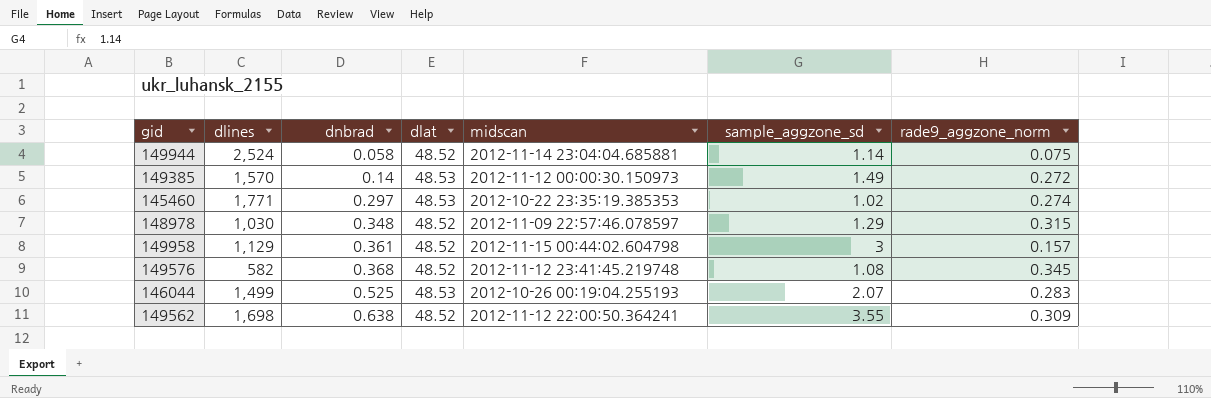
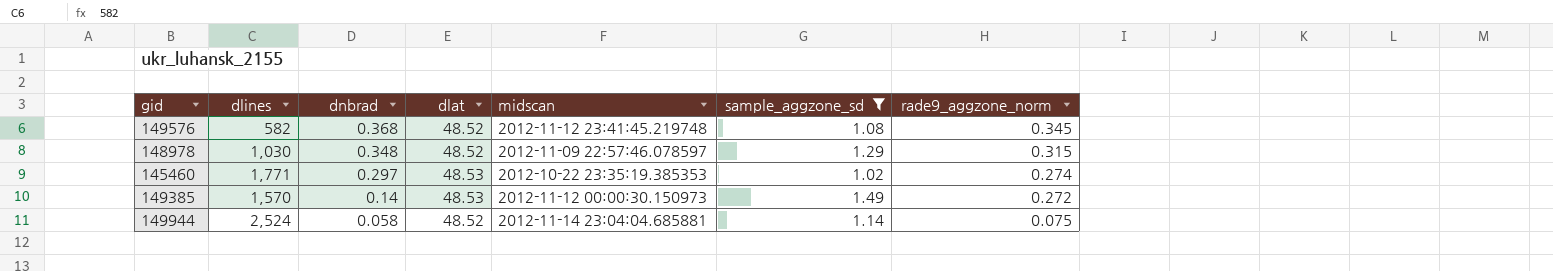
filter: none -> sample_aggzone_sd <= 1.49
row order: dnbrad ascending -> dnbrad descending

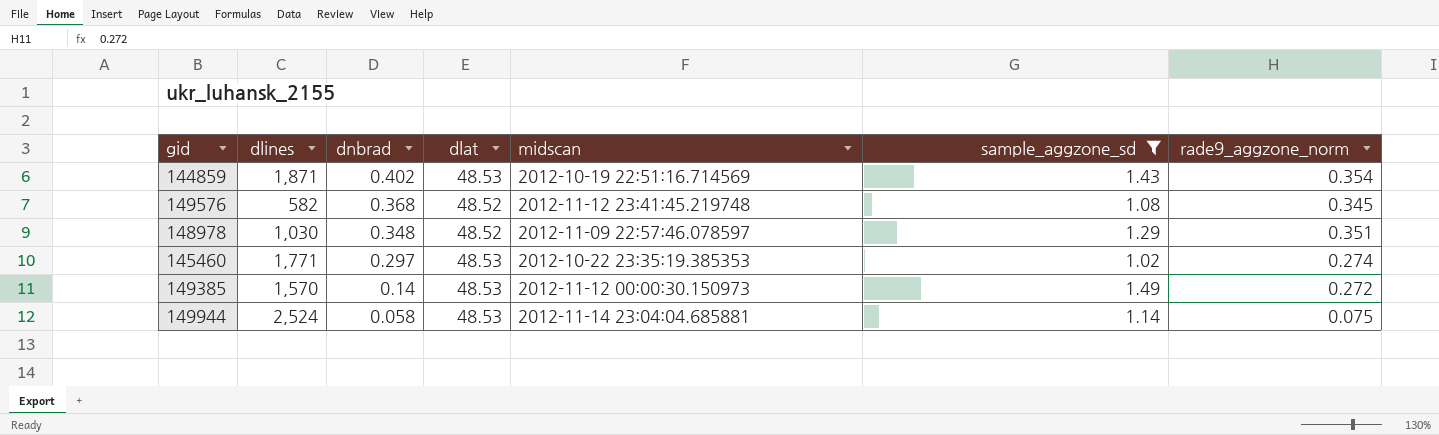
row 144859: none -> 1,871 | 0.402 | 48.53 | 2012-10-19 22:51:16.714569 | 1.43 | 0.354
148978 | rade9_aggzone_norm: 0.315 -> 0.351
149944 | dlat: 48.52 -> 48.53

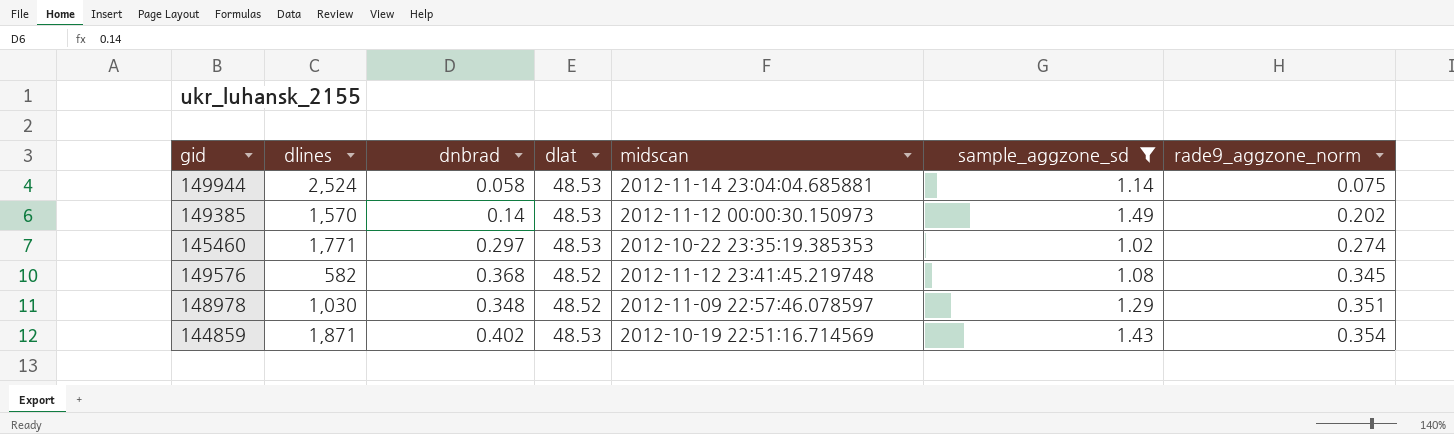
row order: dnbrad descending -> rade9_aggzone_norm ascending
149385 | rade9_aggzone_norm: 0.272 -> 0.202

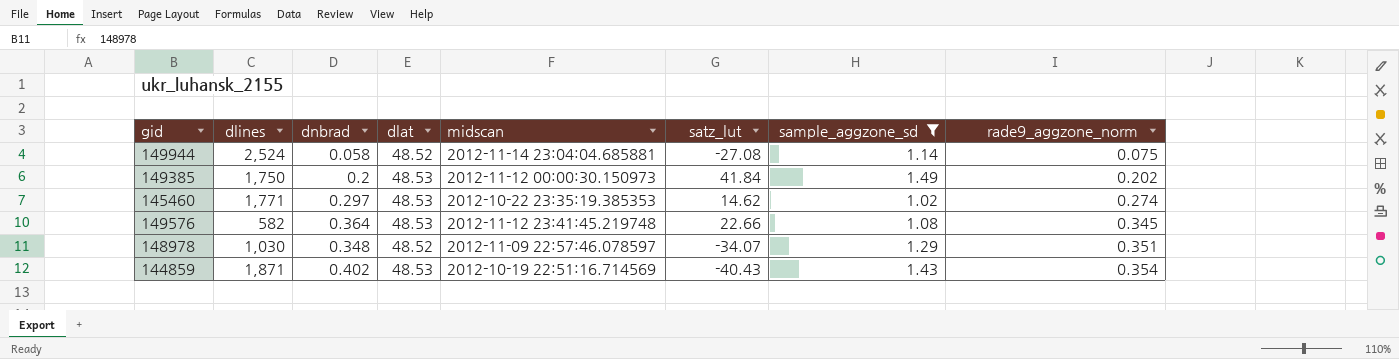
column satz_lut | position: none -> 6
149944 | dlat: 48.53 -> 48.52
149385 | dlines: 1,570 -> 1,750
149385 | dnbrad: 0.14 -> 0.2
149576 | dnbrad: 0.368 -> 0.364
149576 | dlat: 48.52 -> 48.53

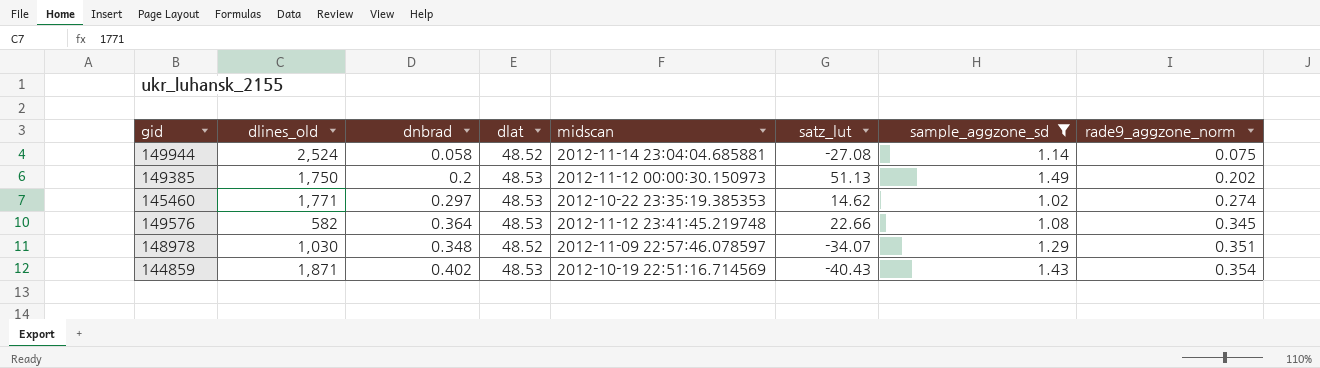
column name: dlines -> dlines_old
149385 | satz_lut: 41.84 -> 51.13

